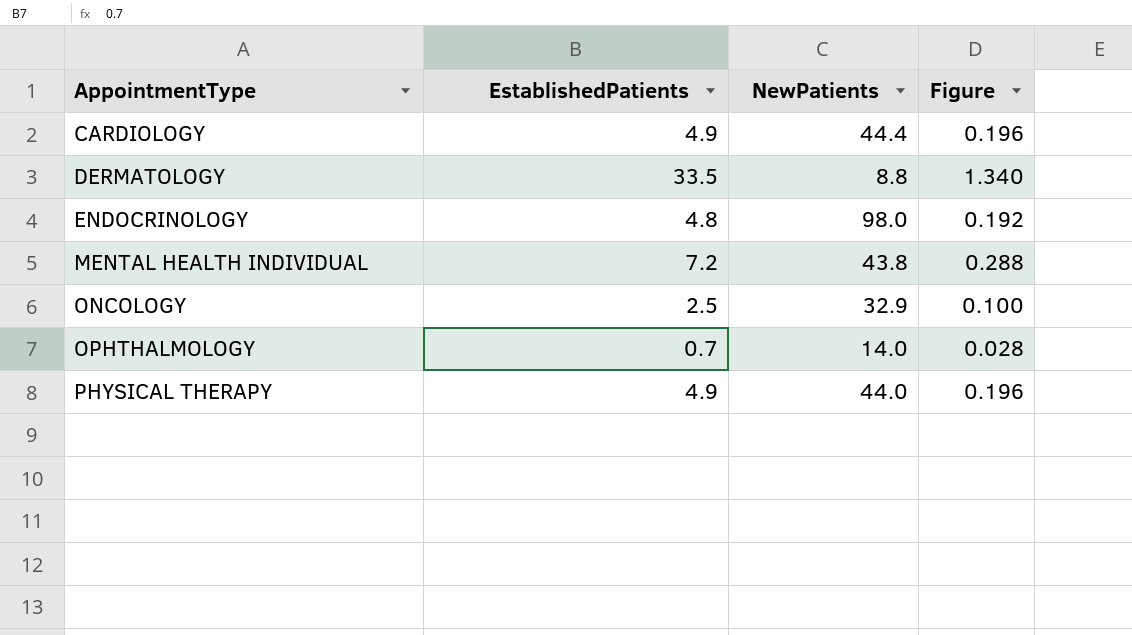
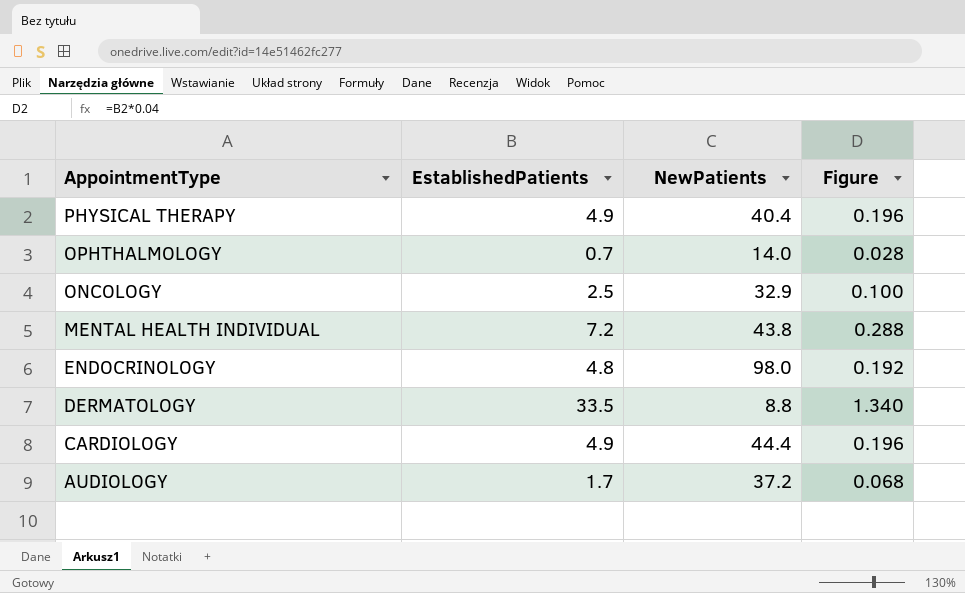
row order: AppointmentType ascending -> AppointmentType descending
PHYSICAL THERAPY | NewPatients: 44.0 -> 40.4
row AUDIOLOGY: none -> 1.7 | 37.2 | 0.068

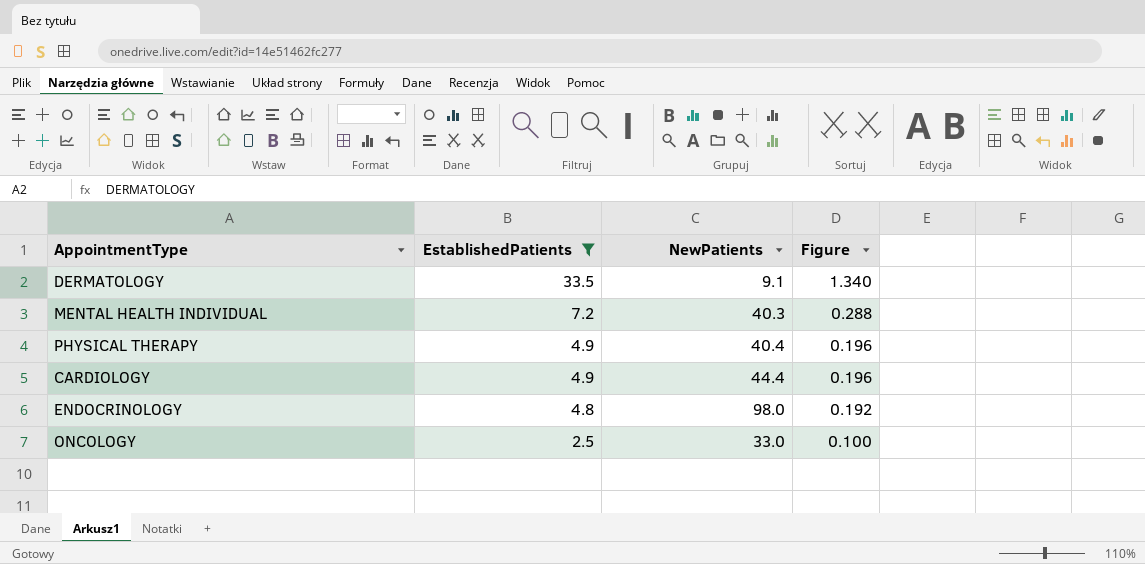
filter: none -> EstablishedPatients >= 2.5
row order: AppointmentType descending -> EstablishedPatients descending
DERMATOLOGY | NewPatients: 8.8 -> 9.1
MENTAL HEALTH INDIVIDUAL | NewPatients: 43.8 -> 40.3
ONCOLOGY | NewPatients: 32.9 -> 33.0

